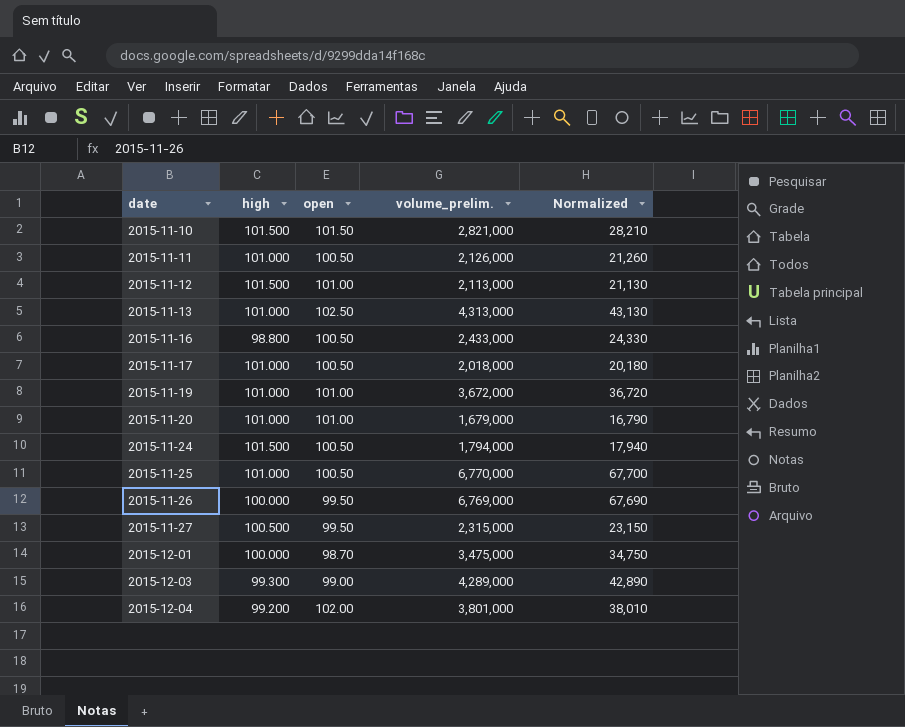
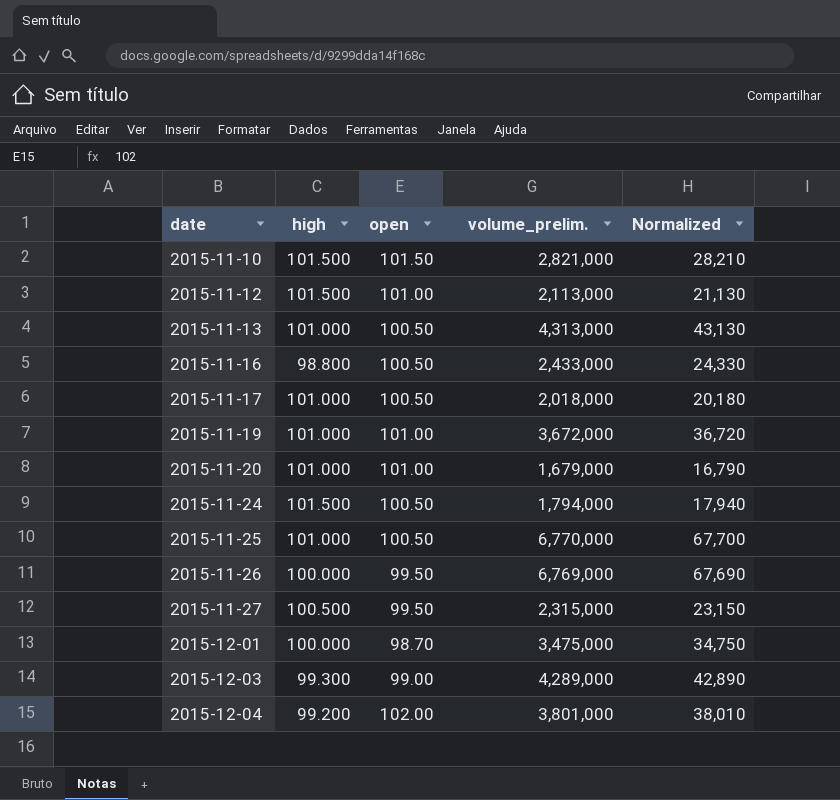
row 2015-11-11: 101.000 | 100.50 | 2,126,000 | 21,260 -> none
2015-11-13 | open: 102.50 -> 100.50

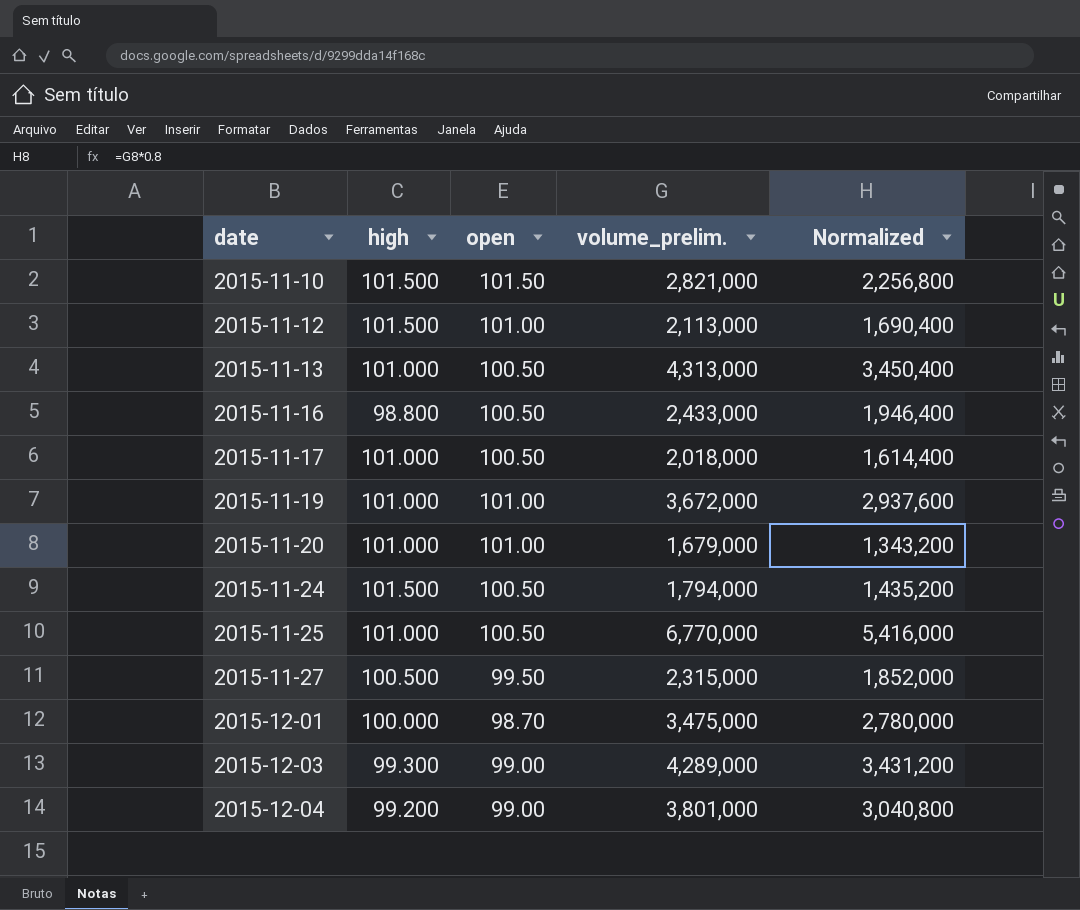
column Normalized | formula: [volume_prelim.] * 0.01 -> [volume_prelim.] * 0.8
row 2015-11-26: 100.000 | 99.50 | 6,769,000 | 67,690 -> none
2015-12-04 | open: 102.00 -> 99.00

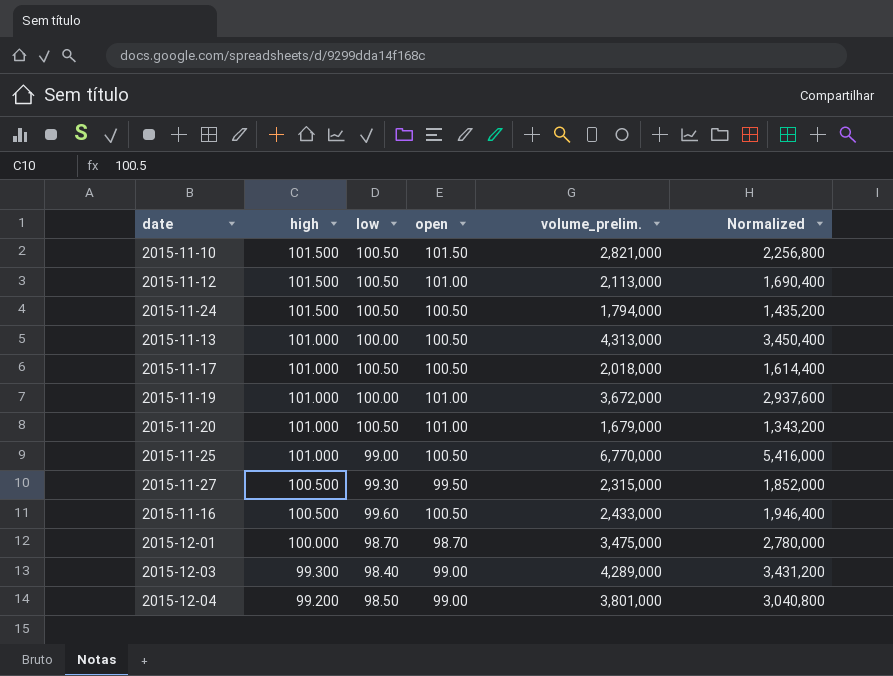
row order: date ascending -> high descending
column low | position: none -> 3
2015-11-16 | high: 98.800 -> 100.500

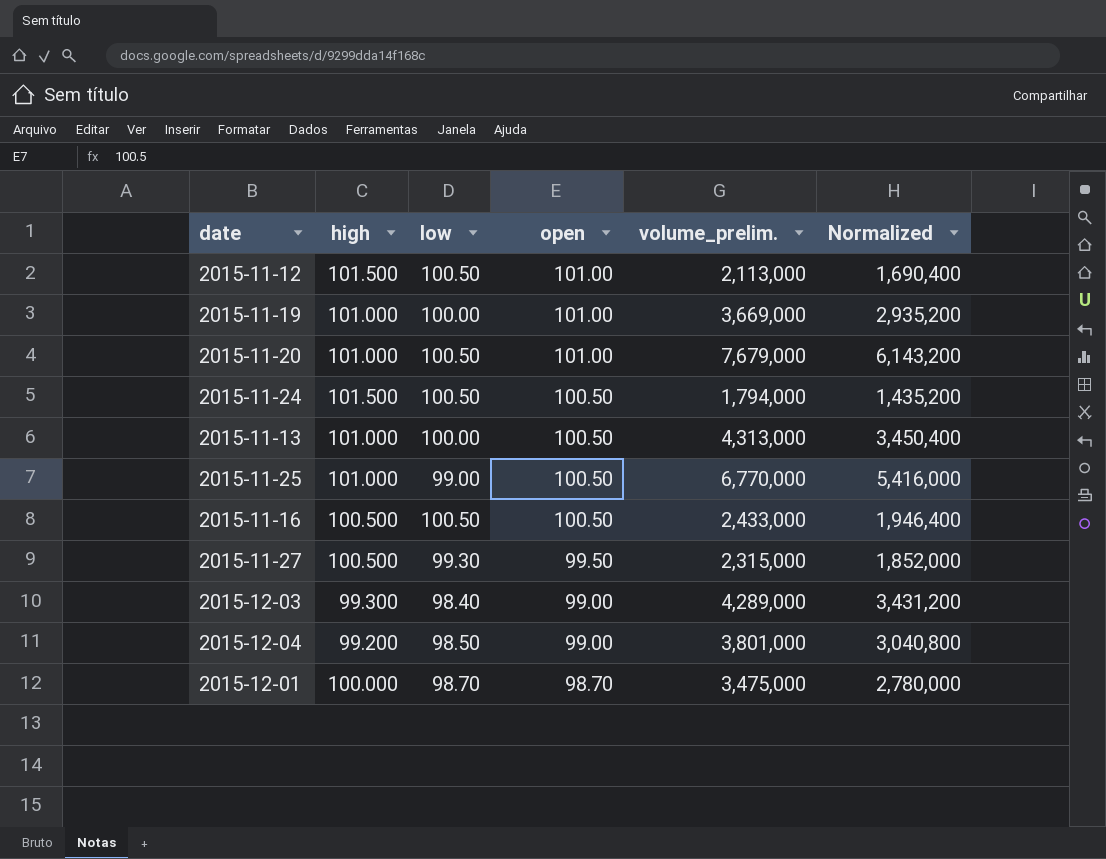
row order: high descending -> open descending
row 2015-11-10: 101.500 | 100.50 | 101.50 | 2,821,000 | 2,256,800 -> none
row 2015-11-17: 101.000 | 100.50 | 100.50 | 2,018,000 | 1,614,400 -> none
2015-11-19 | volume_prelim.: 3,672,000 -> 3,669,000
2015-11-19 | Normalized: 2,937,600 -> 2,935,200
2015-11-20 | volume_prelim.: 1,679,000 -> 7,679,000
2015-11-20 | Normalized: 1,343,200 -> 6,143,200
2015-11-16 | low: 99.60 -> 100.50

